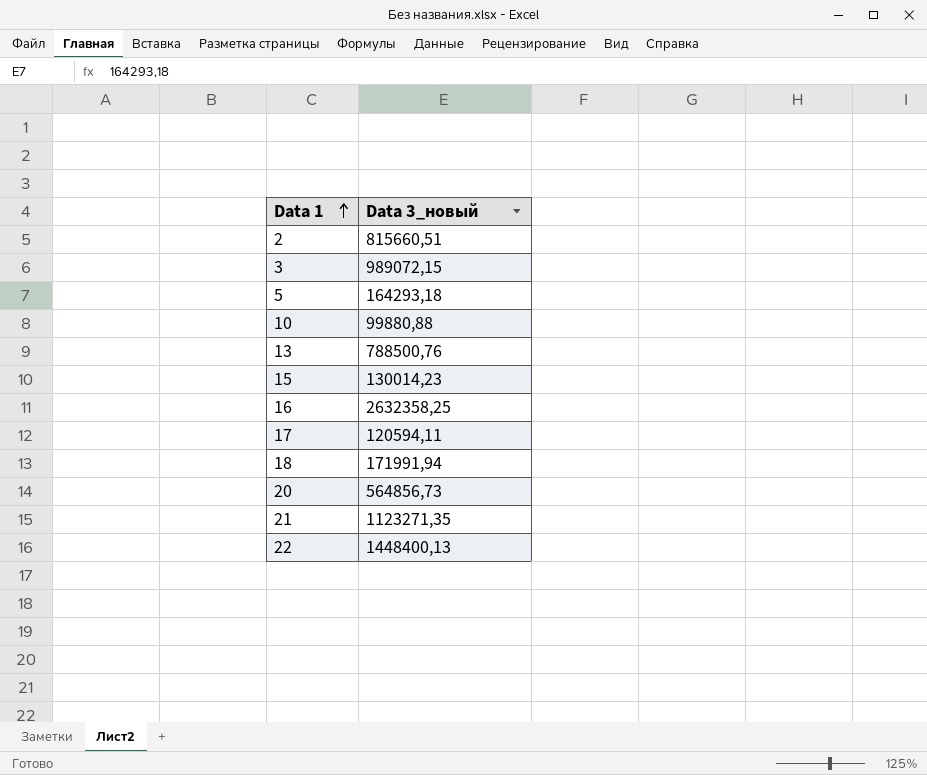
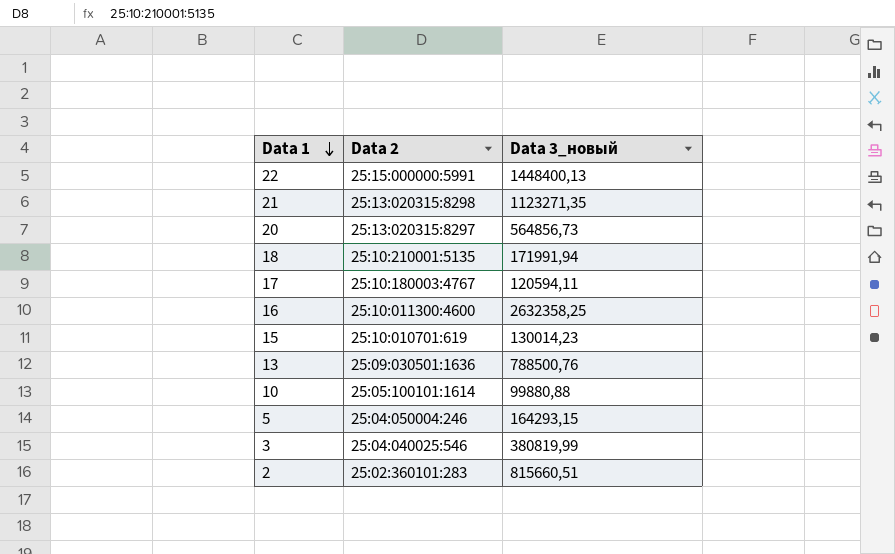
row order: Data 1 ascending -> Data 1 descending
column Data 2 | position: none -> 2
5 | Data 3_новый: 164293,18 -> 164293,15
3 | Data 3_новый: 989072,15 -> 380819,99

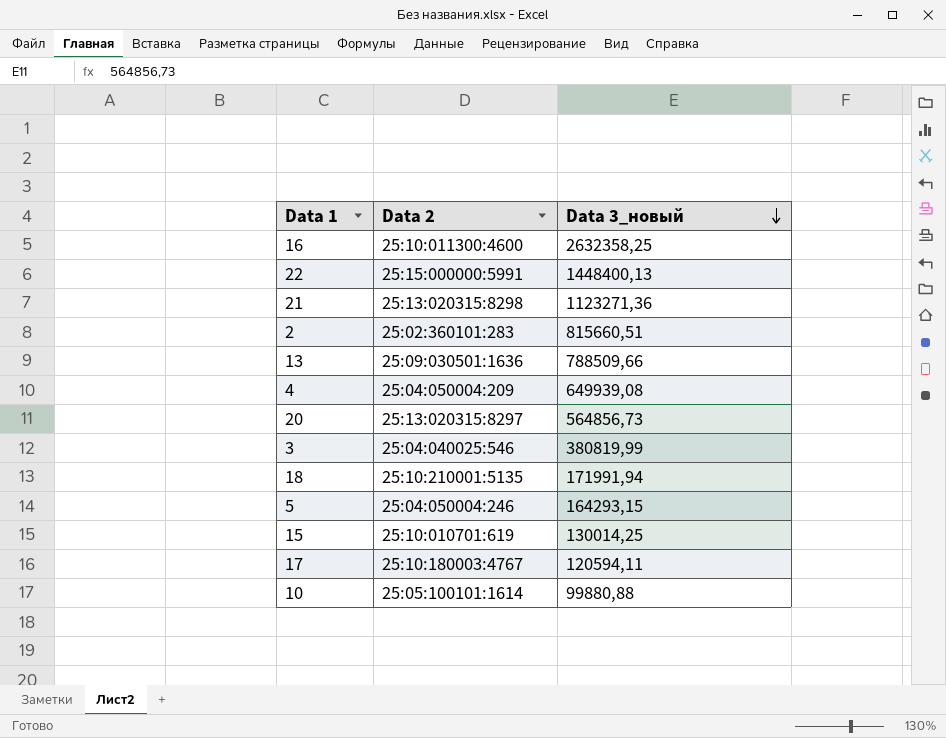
row order: Data 1 descending -> Data 3_новый descending
21 | Data 3_новый: 1123271,35 -> 1123271,36
13 | Data 3_новый: 788500,76 -> 788509,66
row 4: none -> 25:04:050004:209 | 649939,08
15 | Data 3_новый: 130014,23 -> 130014,25

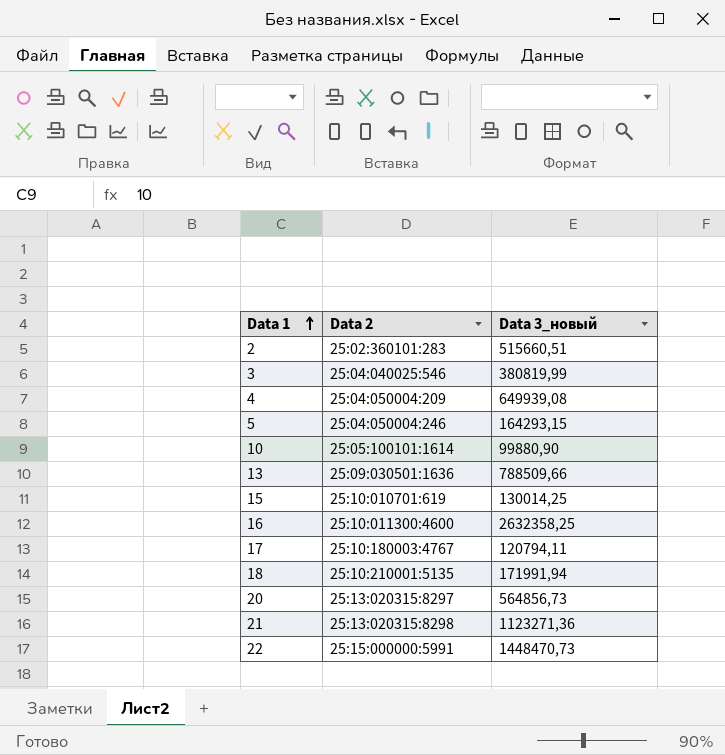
row order: Data 3_новый descending -> Data 1 ascending
2 | Data 3_новый: 815660,51 -> 515660,51
10 | Data 3_новый: 99880,88 -> 99880,90
17 | Data 3_новый: 120594,11 -> 120794,11
22 | Data 3_новый: 1448400,13 -> 1448470,73

